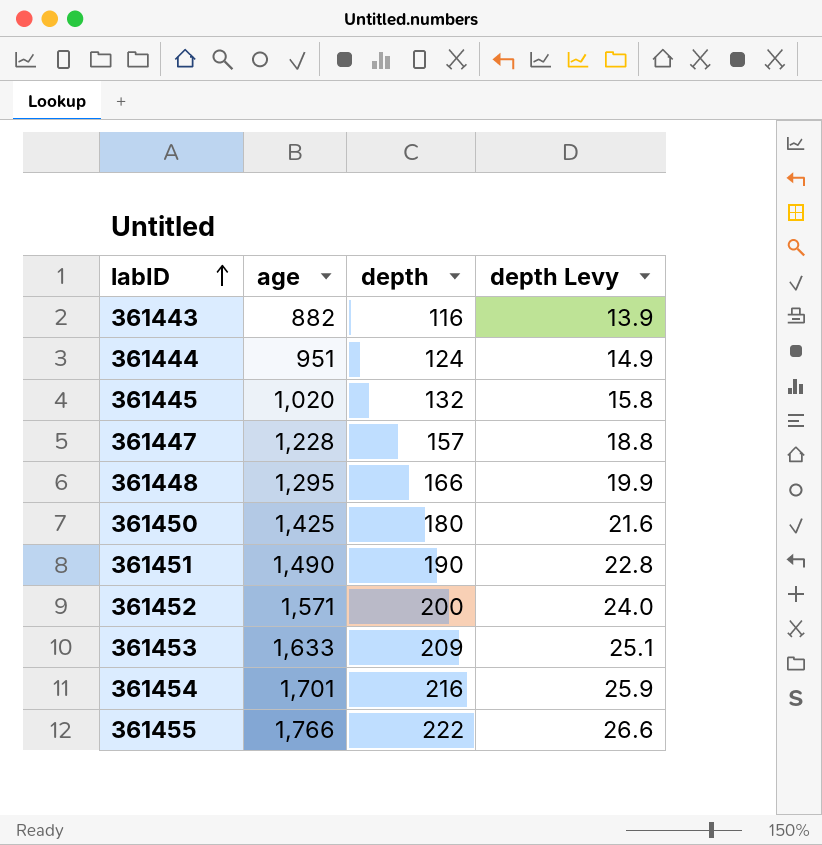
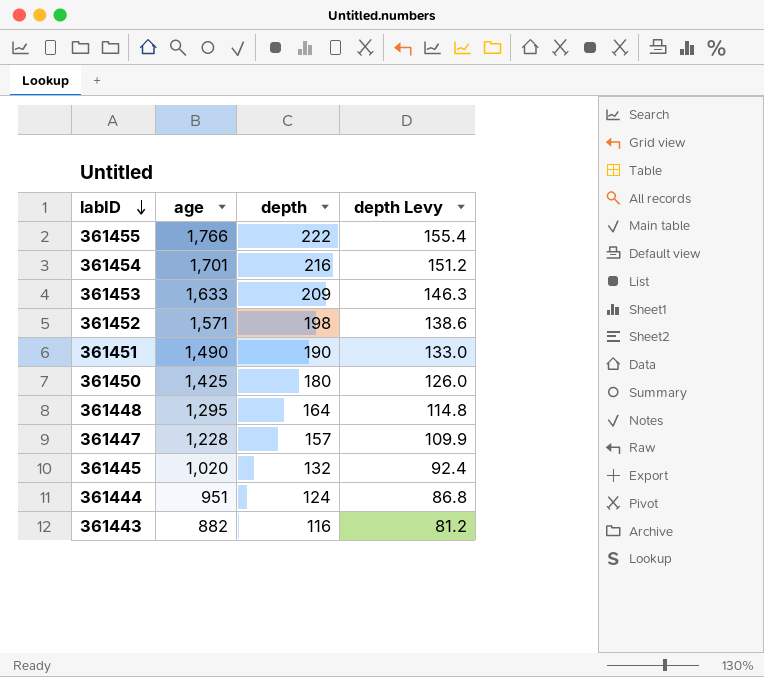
row order: labID ascending -> labID descending
column depth Levy | formula: [depth] * 0.12 -> [depth] * 0.7
361452 | depth: 200 -> 198
361448 | depth: 166 -> 164

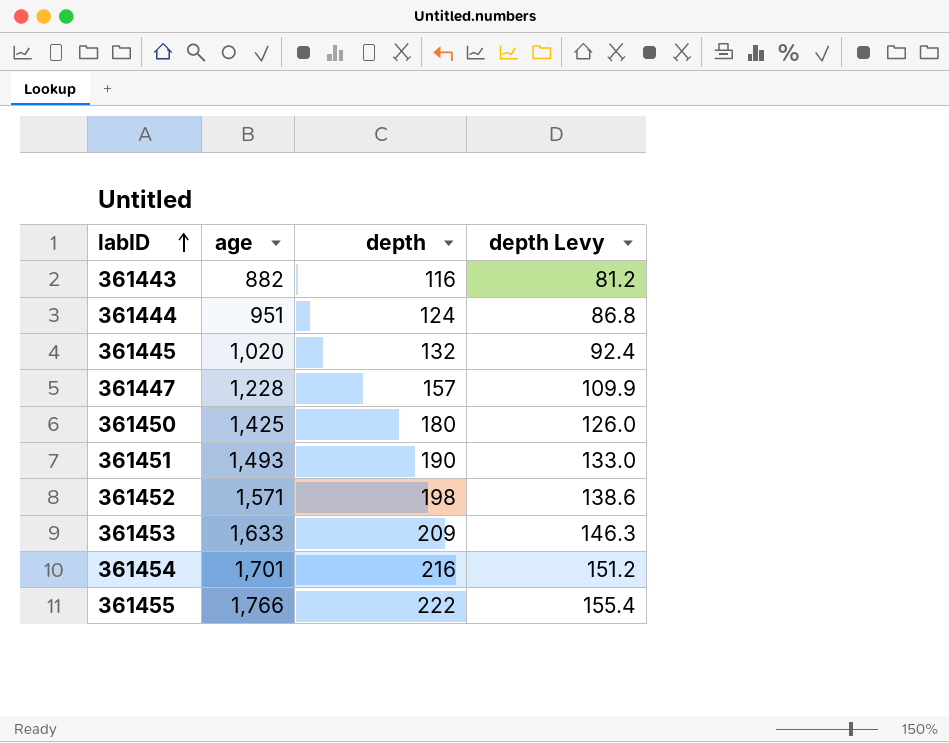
row order: labID descending -> labID ascending
row 361448: 1,295 | 164 | 114.8 -> none
361451 | age: 1,490 -> 1,493

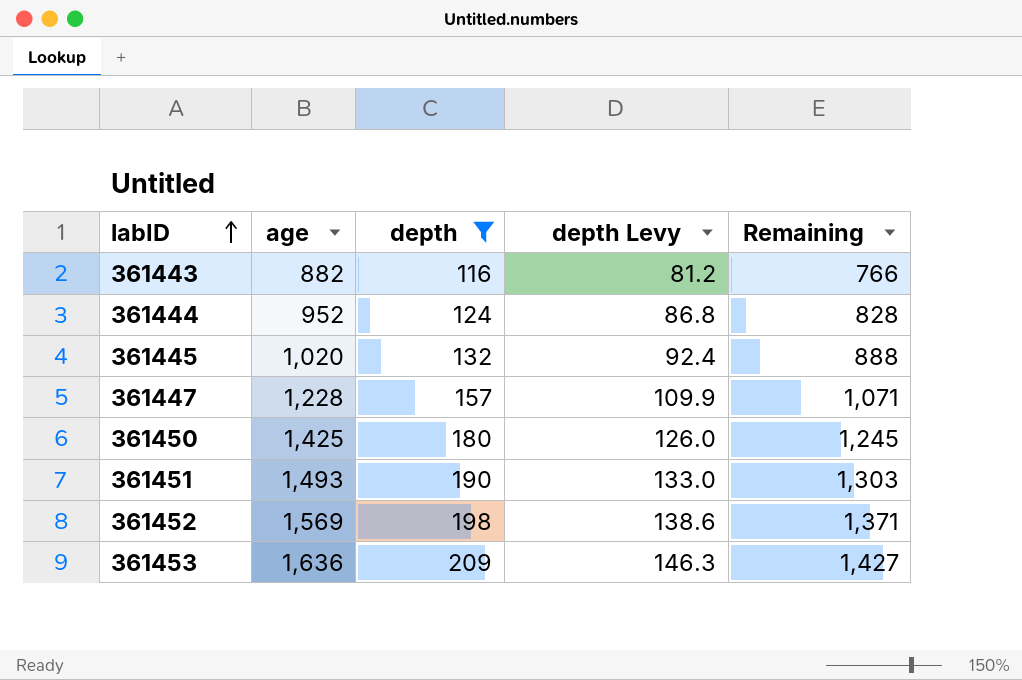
filter: none -> depth <= 209
column Remaining | formula: none -> [age] - [depth]
361444 | age: 951 -> 952
361452 | age: 1,571 -> 1,569
361453 | age: 1,633 -> 1,636

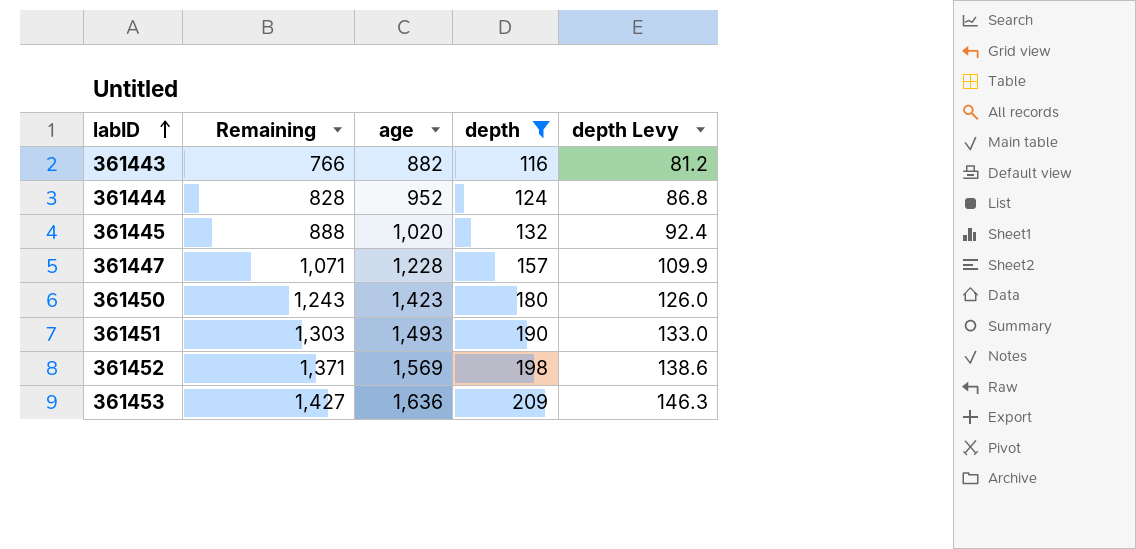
column Remaining | position: 5 -> 2
361450 | Remaining: 1,245 -> 1,243
361450 | age: 1,425 -> 1,423

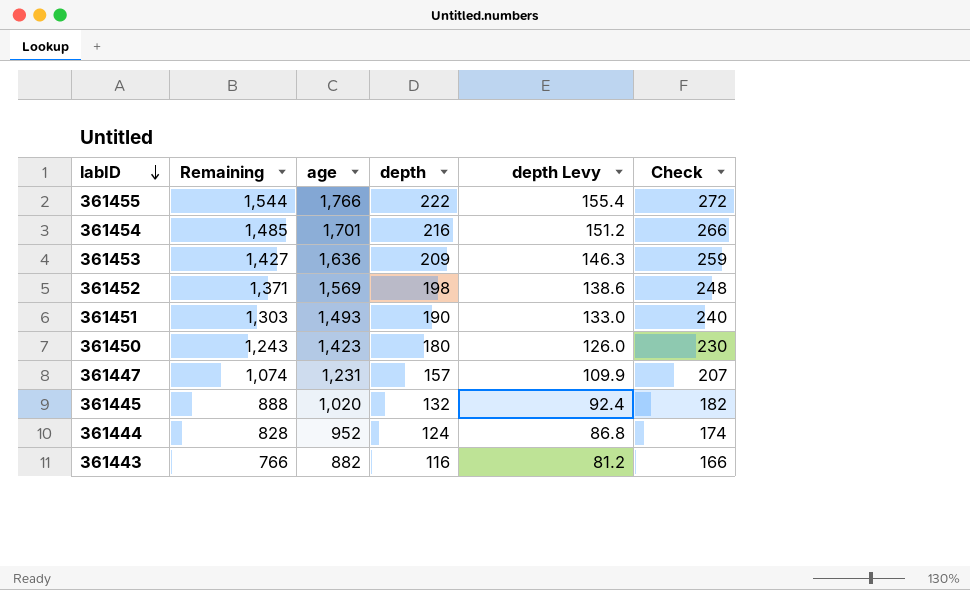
filter: depth <= 209 -> none
row order: labID ascending -> labID descending
column Check | formula: none -> [depth] + 50
361447 | Remaining: 1,071 -> 1,074
361447 | age: 1,228 -> 1,231

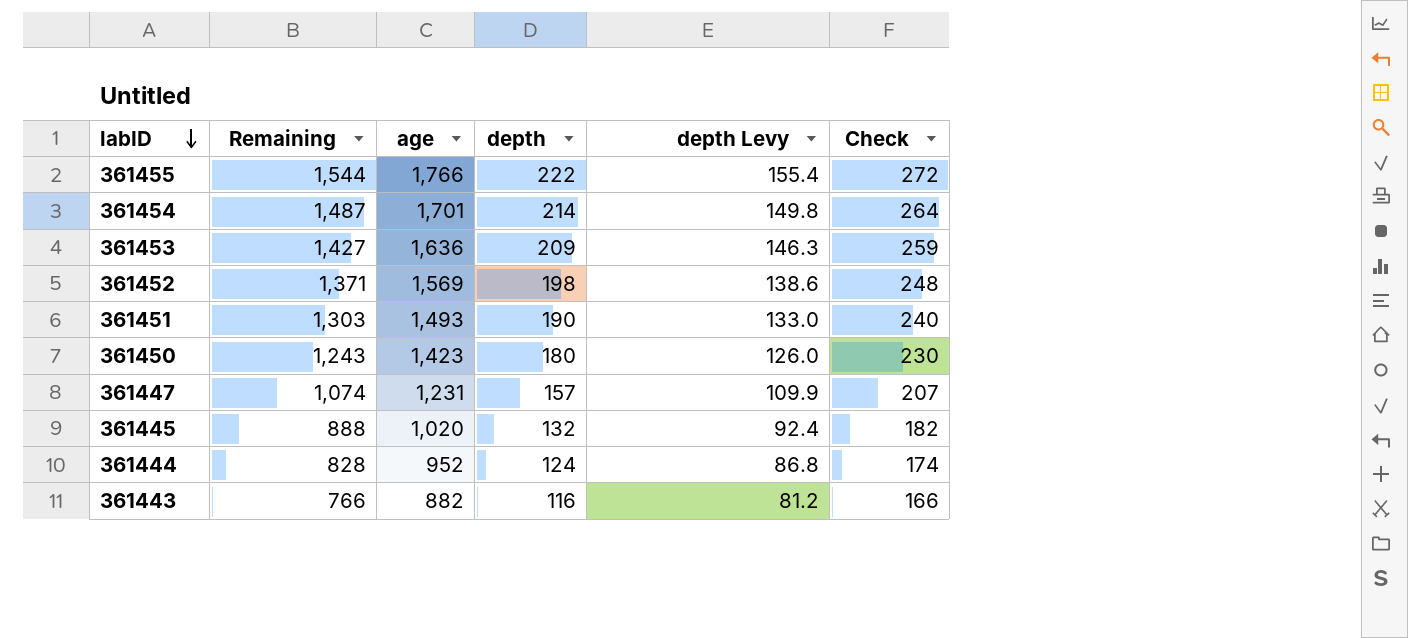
361454 | Remaining: 1,485 -> 1,487
361454 | depth: 216 -> 214
361454 | depth Levy: 151.2 -> 149.8
361454 | Check: 266 -> 264

